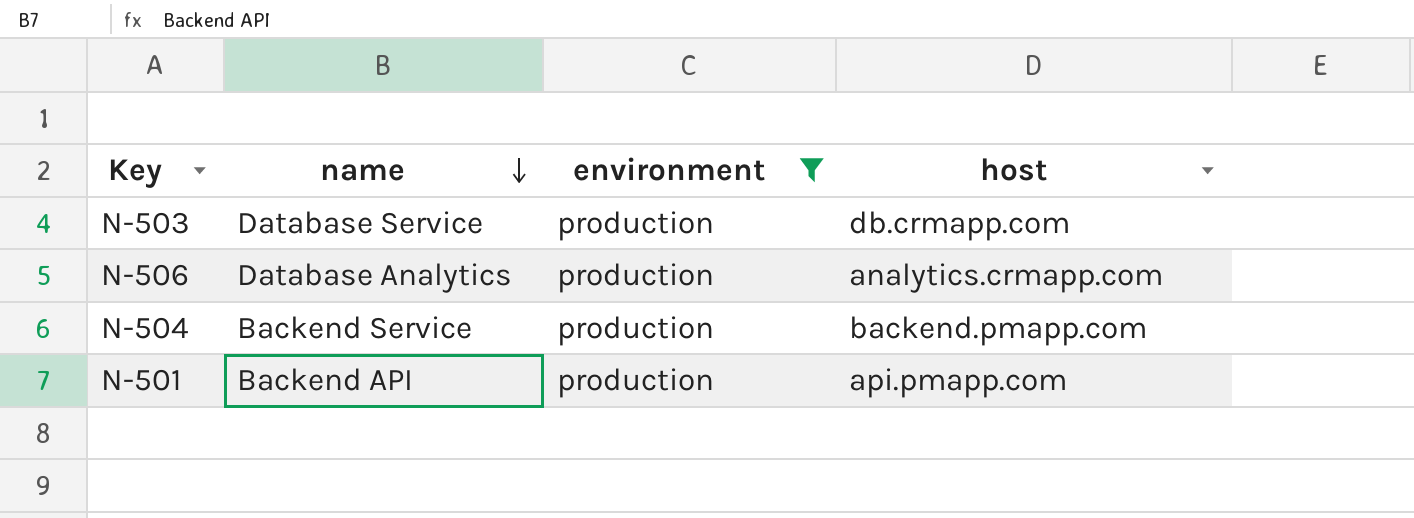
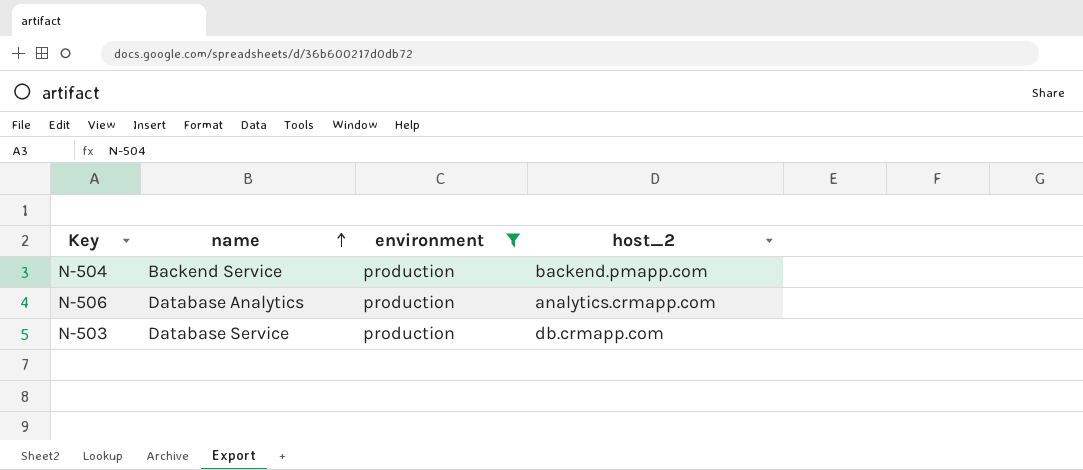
row order: name descending -> name ascending
column name: host -> host_2
row N-501: Backend API | production | api.pmapp.com -> none

